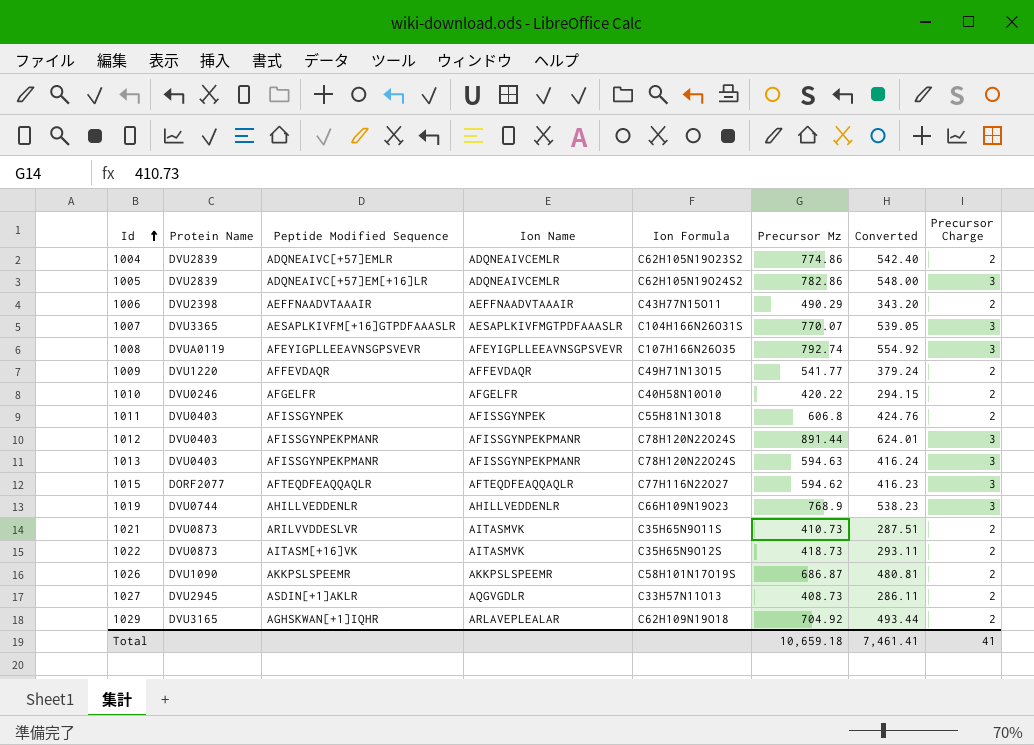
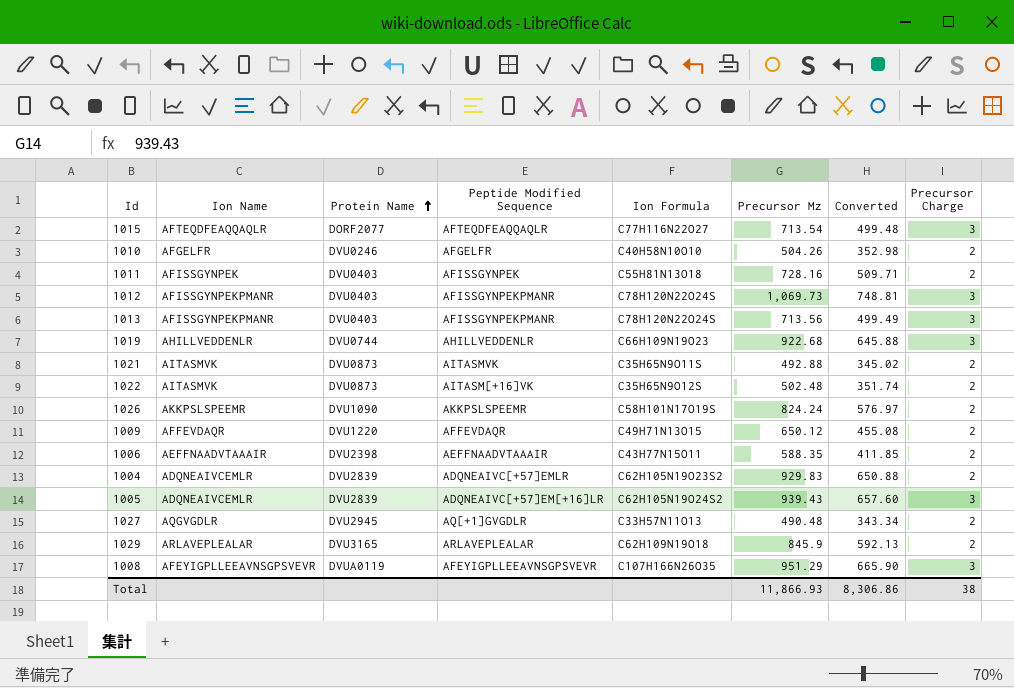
row order: Id ascending -> Protein Name ascending
column Ion Name | position: 4 -> 2
row 1007: DVU3365 | AESAPLKIVFM[+16]GTPDFAAASLR | AESAPLKIVFMGTPDFAAASLR | C104H166N26O31S | 770.07 | 539.05 | 3 -> none
1015 | Precursor Mz: 594.62 -> 713.54
1015 | Converted: 416.23 -> 499.48
1010 | Precursor Mz: 420.22 -> 504.26
1010 | Converted: 294.15 -> 352.98
1011 | Precursor Mz: 606.8 -> 728.16
1011 | Converted: 424.76 -> 509.71
1012 | Precursor Mz: 891.44 -> 1,069.73
1012 | Converted: 624.01 -> 748.81
1013 | Precursor Mz: 594.63 -> 713.56
1013 | Converted: 416.24 -> 499.49
1019 | Precursor Mz: 768.9 -> 922.68
1019 | Converted: 538.23 -> 645.88
1021 | Peptide Modified Sequence: ARILVVDDESLVR -> AITASMVK
1021 | Precursor Mz: 410.73 -> 492.88
1021 | Converted: 287.51 -> 345.02
1022 | Precursor Mz: 418.73 -> 502.48
1022 | Converted: 293.11 -> 351.74
1026 | Precursor Mz: 686.87 -> 824.24
1026 | Converted: 480.81 -> 576.97
1009 | Precursor Mz: 541.77 -> 650.12
1009 | Converted: 379.24 -> 455.08
1006 | Precursor Mz: 490.29 -> 588.35
1006 | Converted: 343.20 -> 411.85
1004 | Precursor Mz: 774.86 -> 929.83
1004 | Converted: 542.40 -> 650.88
1005 | Precursor Mz: 782.86 -> 939.43
1005 | Converted: 548.00 -> 657.60
1027 | Peptide Modified Sequence: ASDIN[+1]AKLR -> AQ[+1]GVGDLR
1027 | Precursor Mz: 408.73 -> 490.48
1027 | Converted: 286.11 -> 343.34
1029 | Peptide Modified Sequence: AGHSKWAN[+1]IQHR -> ARLAVEPLEALAR
1029 | Precursor Mz: 704.92 -> 845.9
1029 | Converted: 493.44 -> 592.13
1008 | Precursor Mz: 792.74 -> 951.29
1008 | Converted: 554.92 -> 665.90
Total | Precursor Mz: 10,659.18 -> 11,866.93
Total | Converted: 7,461.41 -> 8,306.86
Total | Precursor Charge: 41 -> 38

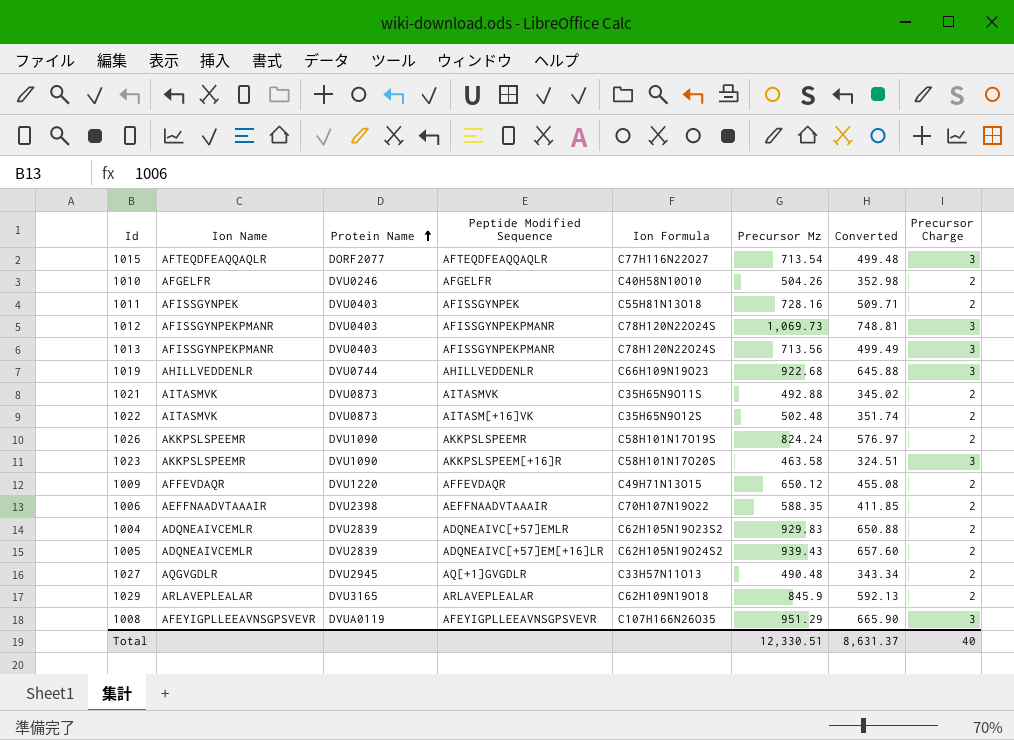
row 1023: none -> AKKPSLSPEEMR | DVU1090 | AKKPSLSPEEM[+16]R | C58H101N17O20S | 463.58 | 324.51 | 3
1006 | Ion Formula: C43H77N15O11 -> C70H107N19O22
1005 | Precursor Charge: 3 -> 2
Total | Precursor Mz: 11,866.93 -> 12,330.51
Total | Converted: 8,306.86 -> 8,631.37
Total | Precursor Charge: 38 -> 40

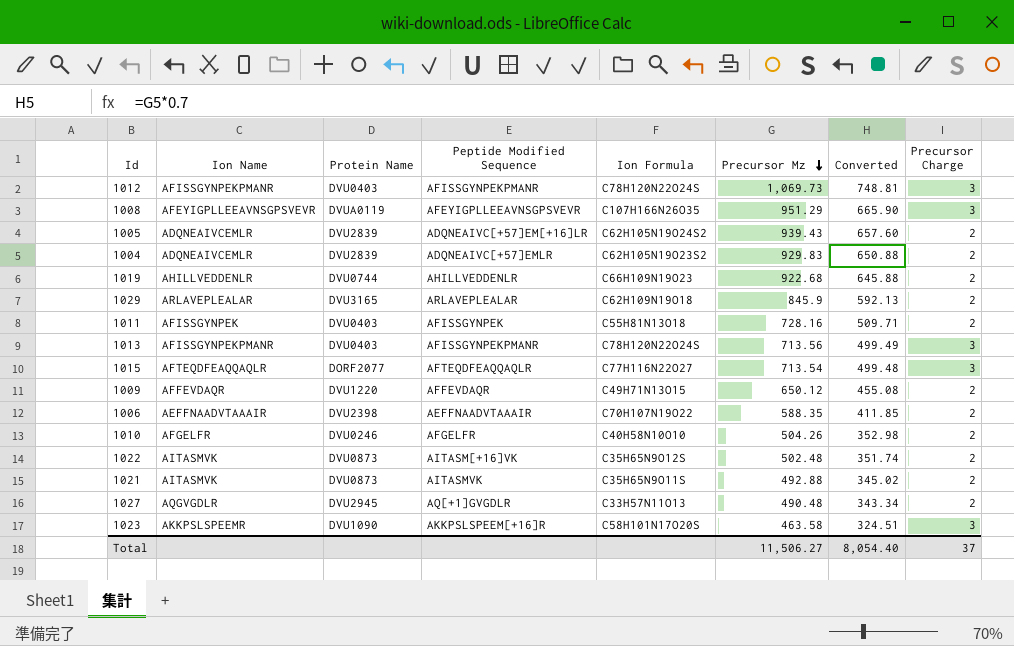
row order: Protein Name ascending -> Precursor Mz descending
row 1026: AKKPSLSPEEMR | DVU1090 | AKKPSLSPEEMR | C58H101N17O19S | 824.24 | 576.97 | 2 -> none
1019 | Precursor Charge: 3 -> 2
Total | Precursor Mz: 12,330.51 -> 11,506.27
Total | Converted: 8,631.37 -> 8,054.40
Total | Precursor Charge: 40 -> 37

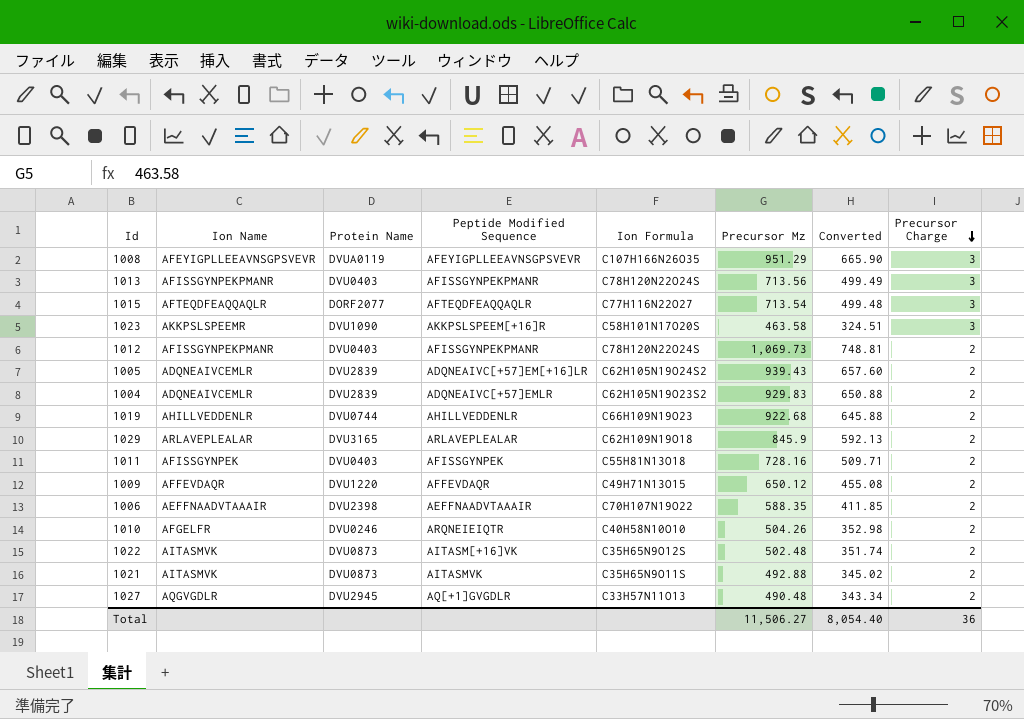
row order: Precursor Mz descending -> Precursor Charge descending
1012 | Precursor Charge: 3 -> 2
1010 | Peptide Modified Sequence: AFGELFR -> ARQNEIEIQTR
Total | Precursor Charge: 37 -> 36

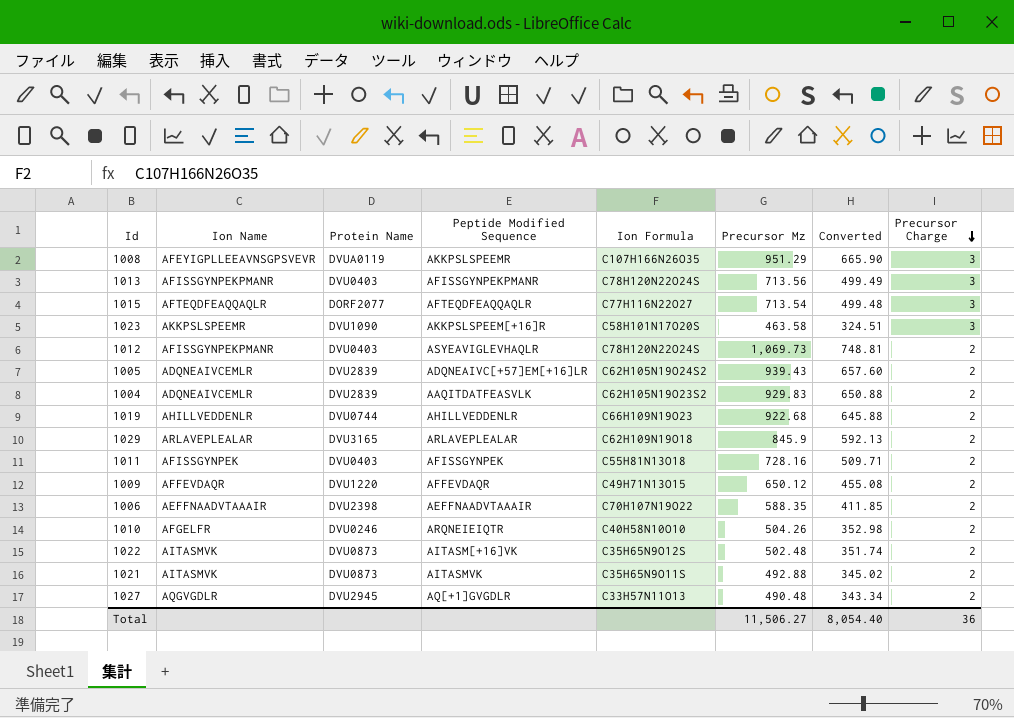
1008 | Peptide Modified Sequence: AFEYIGPLLEEAVNSGPSVEVR -> AKKPSLSPEEMR
1012 | Peptide Modified Sequence: AFISSGYNPEKPMANR -> ASYEAVIGLEVHAQLR
1004 | Peptide Modified Sequence: ADQNEAIVC[+57]EMLR -> AAQITDATFEASVLK

